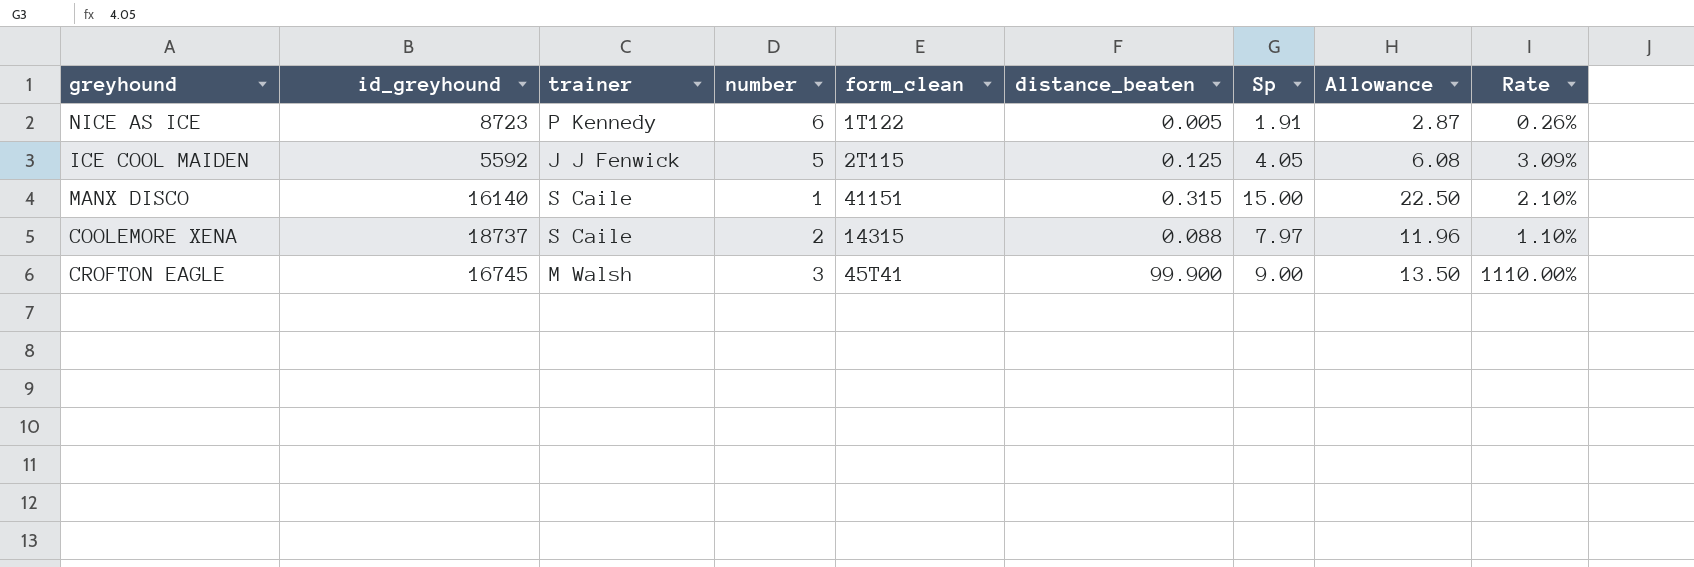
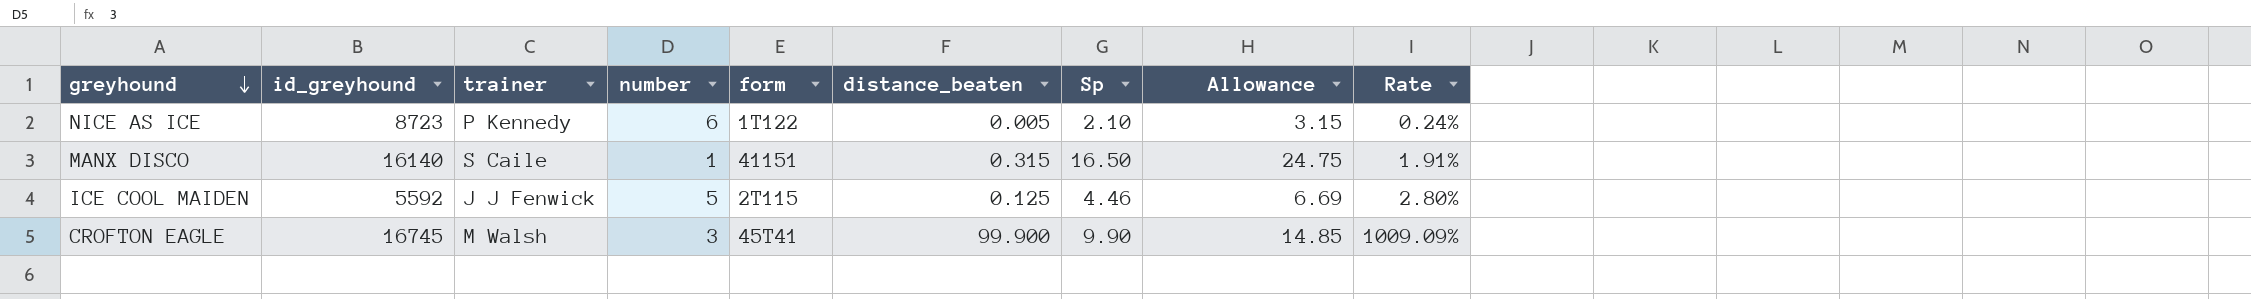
row order: none -> greyhound descending
column name: form_clean -> form
row COOLEMORE XENA: 18737 | S Caile | 2 | 14315 | 0.088 | 7.97 | 11.96 | 1.10% -> none
NICE AS ICE | Sp: 1.91 -> 2.10
NICE AS ICE | Allowance: 2.87 -> 3.15
NICE AS ICE | Rate: 0.26% -> 0.24%
MANX DISCO | Sp: 15.00 -> 16.50
MANX DISCO | Allowance: 22.50 -> 24.75
MANX DISCO | Rate: 2.10% -> 1.91%
ICE COOL MAIDEN | Sp: 4.05 -> 4.46
ICE COOL MAIDEN | Allowance: 6.08 -> 6.69
ICE COOL MAIDEN | Rate: 3.09% -> 2.80%
CROFTON EAGLE | Sp: 9.00 -> 9.90
CROFTON EAGLE | Allowance: 13.50 -> 14.85
CROFTON EAGLE | Rate: 1110.00% -> 1009.09%

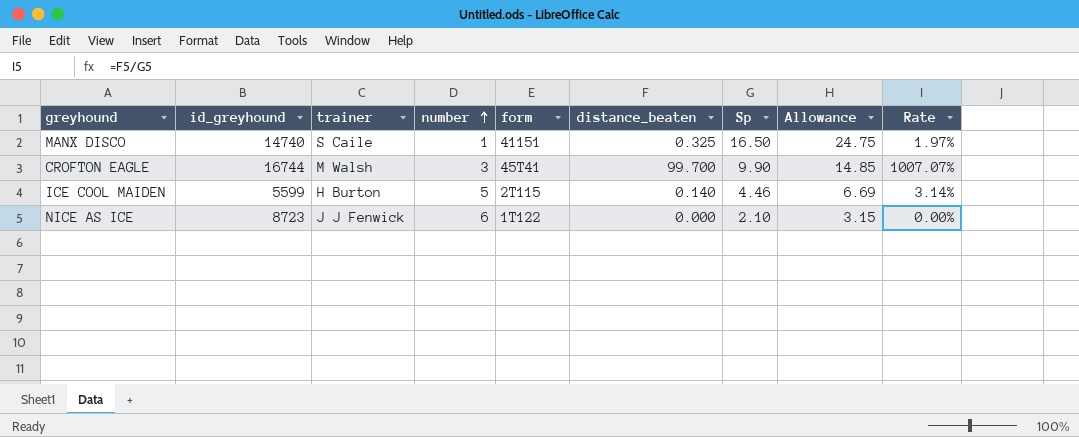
row order: greyhound descending -> number ascending
MANX DISCO | id_greyhound: 16140 -> 14740
MANX DISCO | distance_beaten: 0.315 -> 0.325
MANX DISCO | Rate: 1.91% -> 1.97%
CROFTON EAGLE | id_greyhound: 16745 -> 16744
CROFTON EAGLE | distance_beaten: 99.900 -> 99.700
CROFTON EAGLE | Rate: 1009.09% -> 1007.07%
ICE COOL MAIDEN | id_greyhound: 5592 -> 5599
ICE COOL MAIDEN | trainer: J J Fenwick -> H Burton
ICE COOL MAIDEN | distance_beaten: 0.125 -> 0.140
ICE COOL MAIDEN | Rate: 2.80% -> 3.14%
NICE AS ICE | trainer: P Kennedy -> J J Fenwick
NICE AS ICE | distance_beaten: 0.005 -> 0.000
NICE AS ICE | Rate: 0.24% -> 0.00%

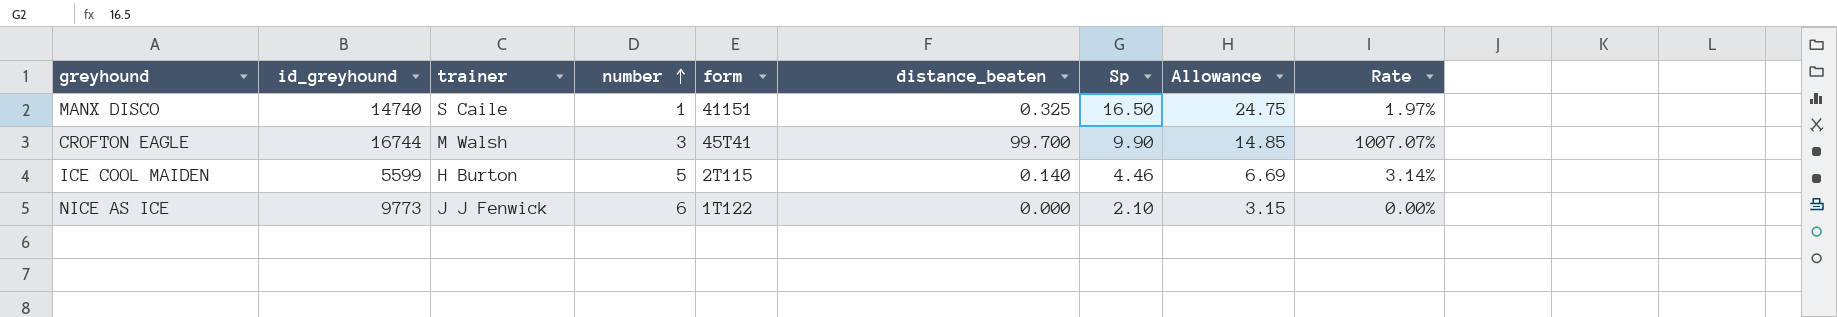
NICE AS ICE | id_greyhound: 8723 -> 9773

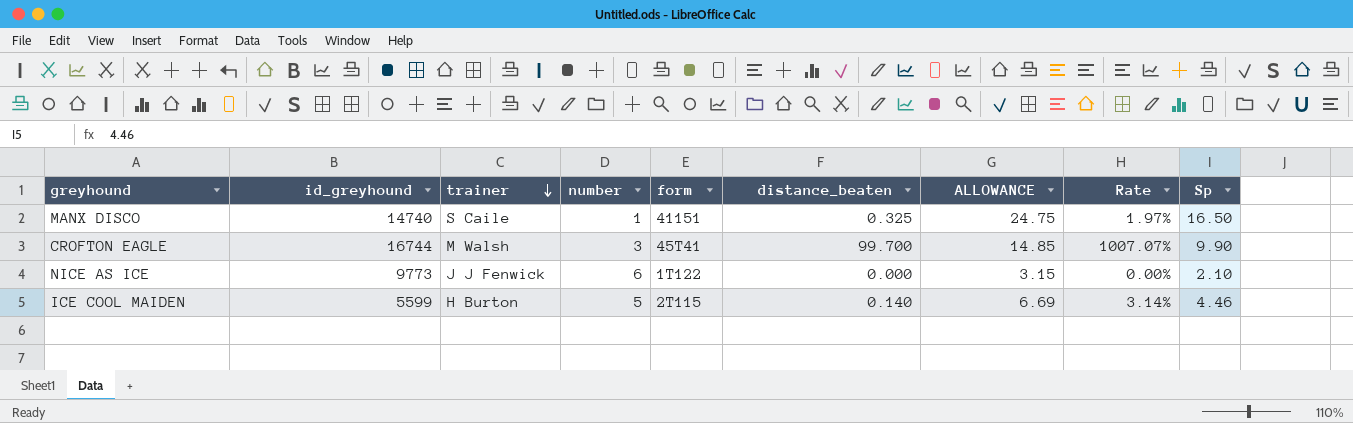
row order: number ascending -> trainer descending
column name: Allowance -> ALLOWANCE
column Sp | position: 7 -> 9

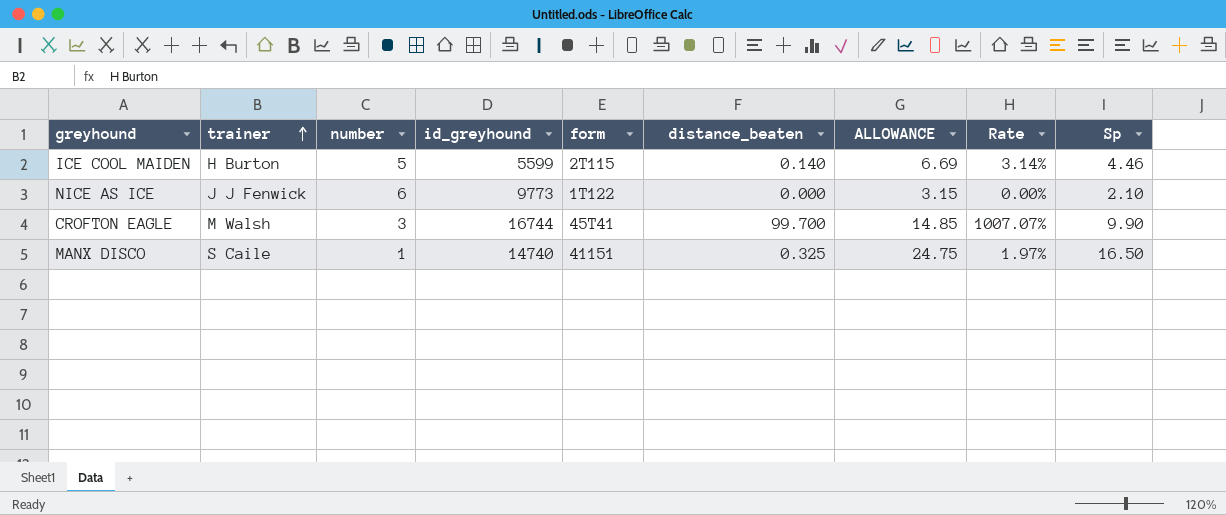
row order: trainer descending -> trainer ascending
column id_greyhound | position: 2 -> 4

